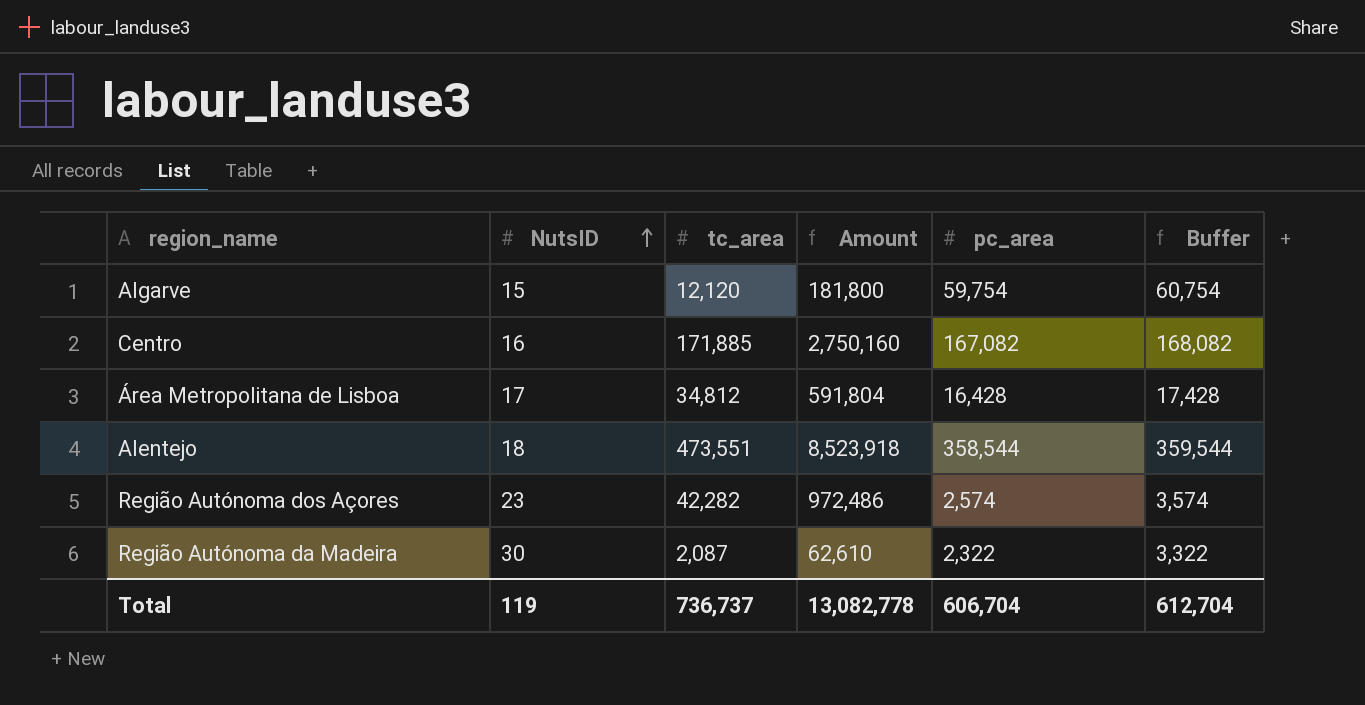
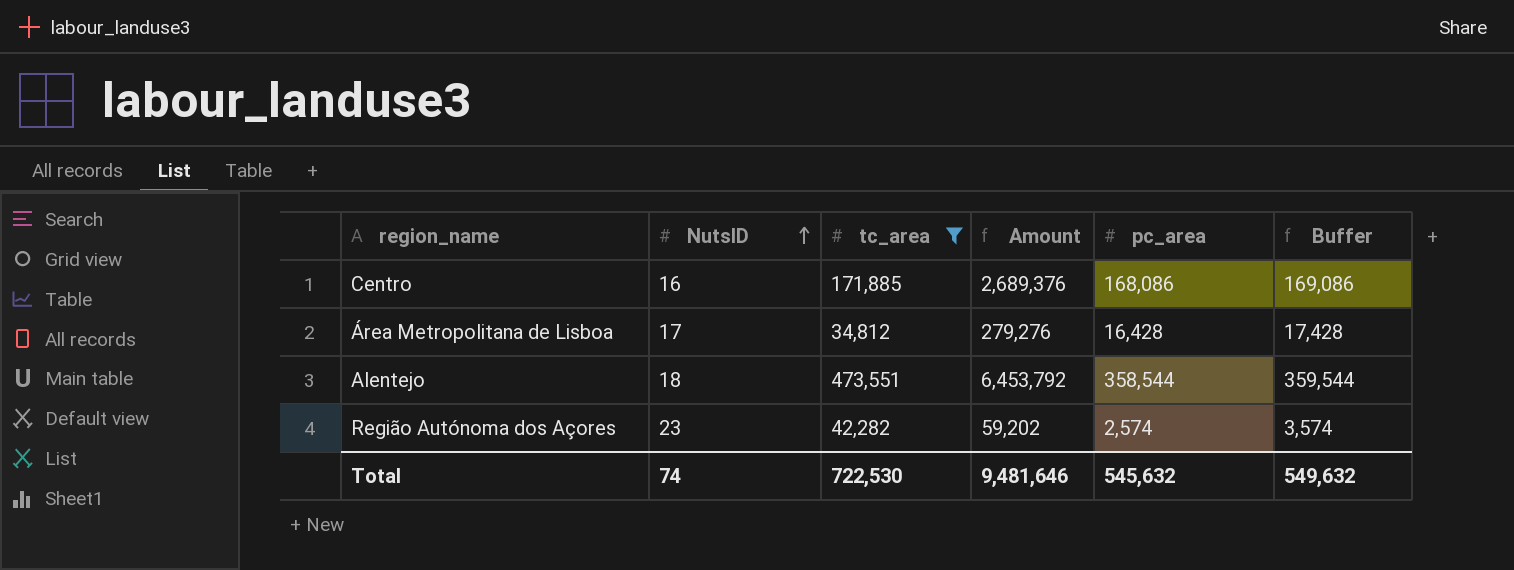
filter: none -> tc_area >= 34,812
column Amount | formula: [NutsID] * [tc_area] -> [NutsID] * [pc_area]
Centro | pc_area: 167,082 -> 168,086
Centro | Buffer: 168,082 -> 169,086
Total | NutsID: 119 -> 74
Total | tc_area: 736,737 -> 722,530
Total | Amount: 13,082,778 -> 9,481,646
Total | pc_area: 606,704 -> 545,632
Total | Buffer: 612,704 -> 549,632

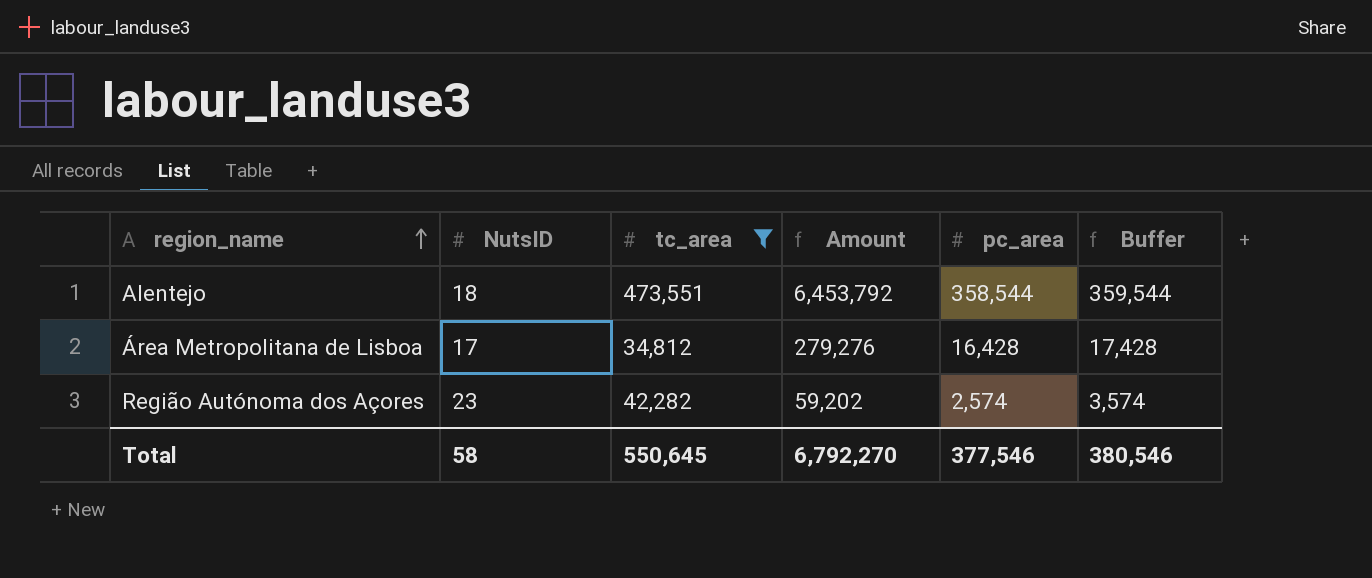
row order: NutsID ascending -> region_name ascending
row Centro: 16 | 171,885 | 2,689,376 | 168,086 | 169,086 -> none
Total | NutsID: 74 -> 58
Total | tc_area: 722,530 -> 550,645
Total | Amount: 9,481,646 -> 6,792,270
Total | pc_area: 545,632 -> 377,546
Total | Buffer: 549,632 -> 380,546

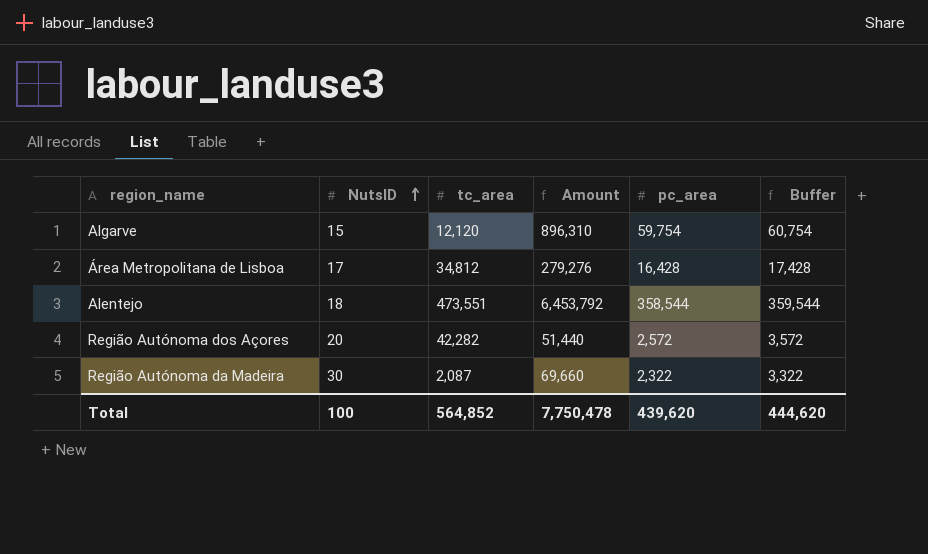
filter: tc_area >= 34,812 -> none
row order: region_name ascending -> NutsID ascending
Região Autónoma dos Açores | NutsID: 23 -> 20
Região Autónoma dos Açores | Amount: 59,202 -> 51,440
Região Autónoma dos Açores | pc_area: 2,574 -> 2,572
Região Autónoma dos Açores | Buffer: 3,574 -> 3,572
Total | NutsID: 58 -> 100
Total | tc_area: 550,645 -> 564,852
Total | Amount: 6,792,270 -> 7,750,478
Total | pc_area: 377,546 -> 439,620
Total | Buffer: 380,546 -> 444,620

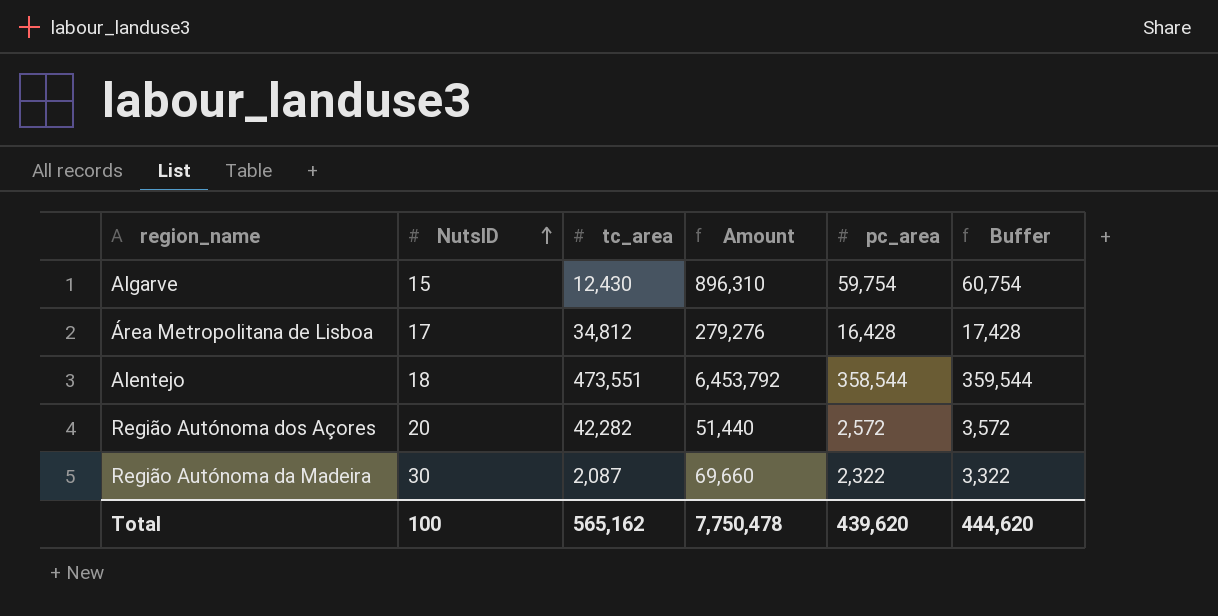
Algarve | tc_area: 12,120 -> 12,430
Total | tc_area: 564,852 -> 565,162

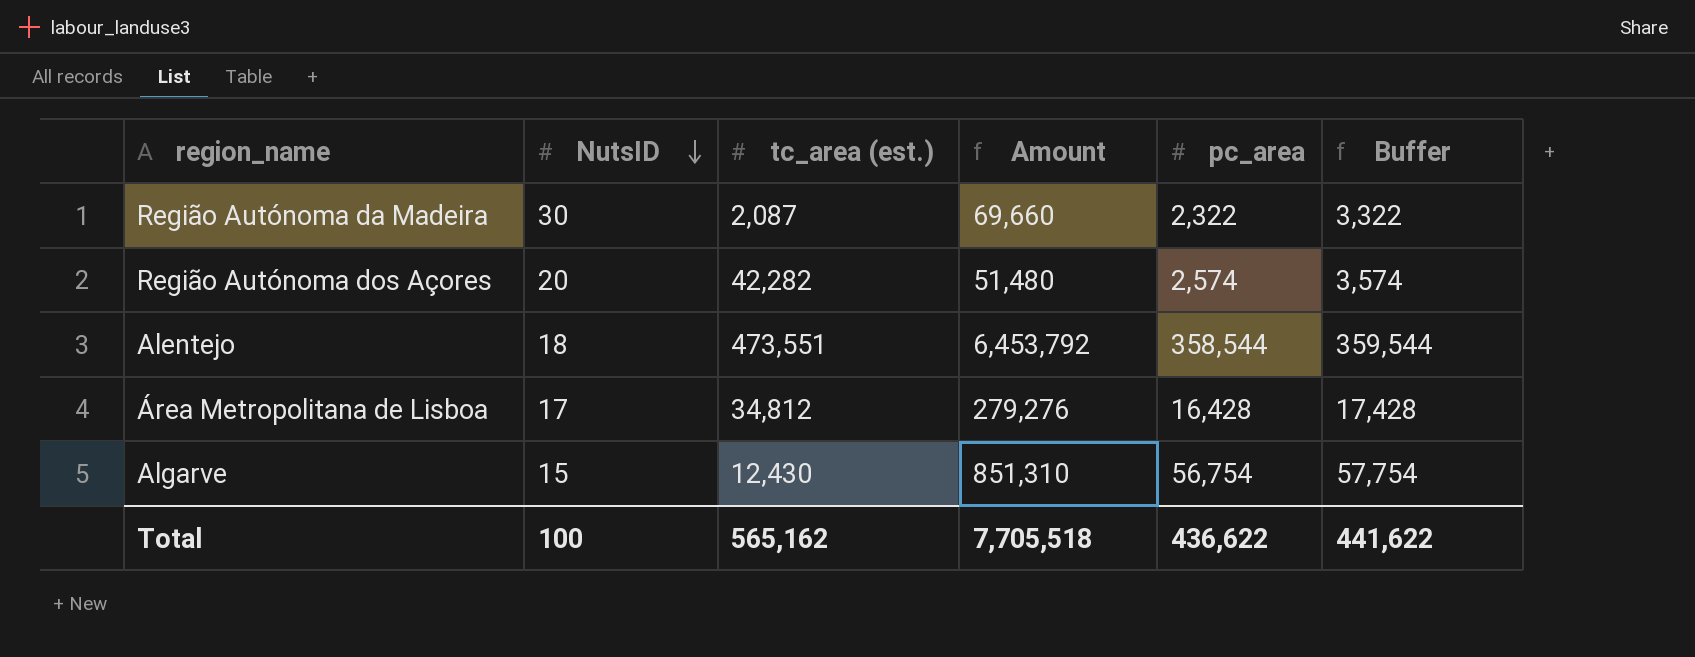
row order: NutsID ascending -> NutsID descending
column name: tc_area -> tc_area (est.)
Região Autónoma dos Açores | Amount: 51,440 -> 51,480
Região Autónoma dos Açores | pc_area: 2,572 -> 2,574
Região Autónoma dos Açores | Buffer: 3,572 -> 3,574
Algarve | Amount: 896,310 -> 851,310
Algarve | pc_area: 59,754 -> 56,754
Algarve | Buffer: 60,754 -> 57,754
Total | Amount: 7,750,478 -> 7,705,518
Total | pc_area: 439,620 -> 436,622
Total | Buffer: 444,620 -> 441,622

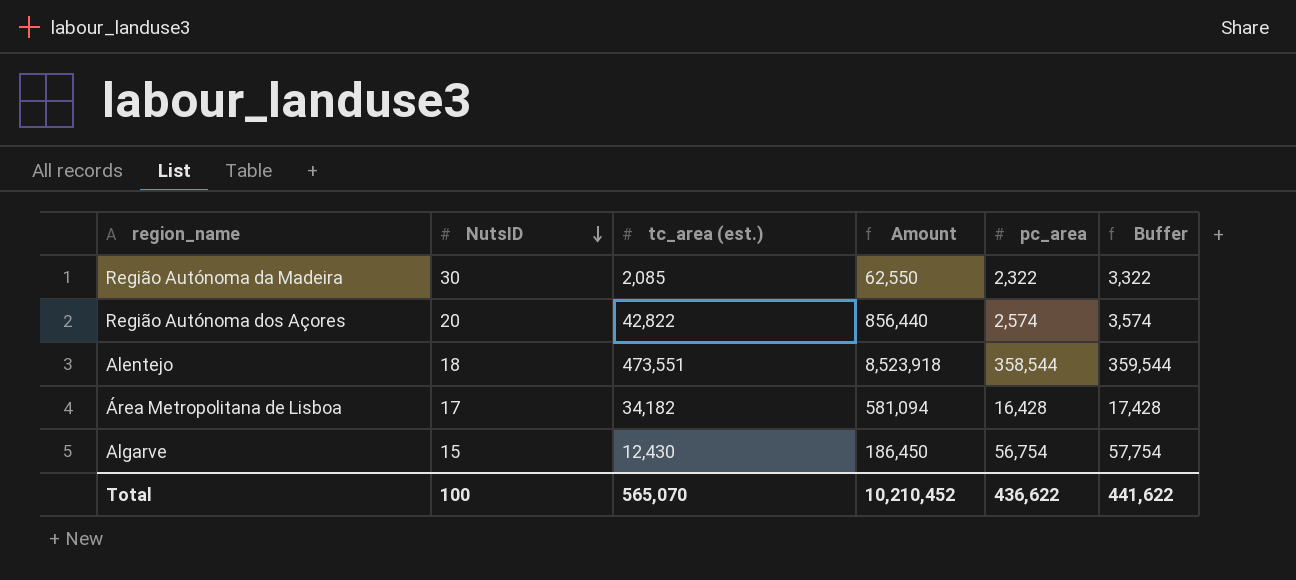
column Amount | formula: [NutsID] * [pc_area] -> [NutsID] * [tc_area (est.)]
Região Autónoma da Madeira | tc_area (est.): 2,087 -> 2,085
Região Autónoma dos Açores | tc_area (est.): 42,282 -> 42,822
Área Metropolitana de Lisboa | tc_area (est.): 34,812 -> 34,182
Total | tc_area (est.): 565,162 -> 565,070
Total | Amount: 7,705,518 -> 10,210,452

